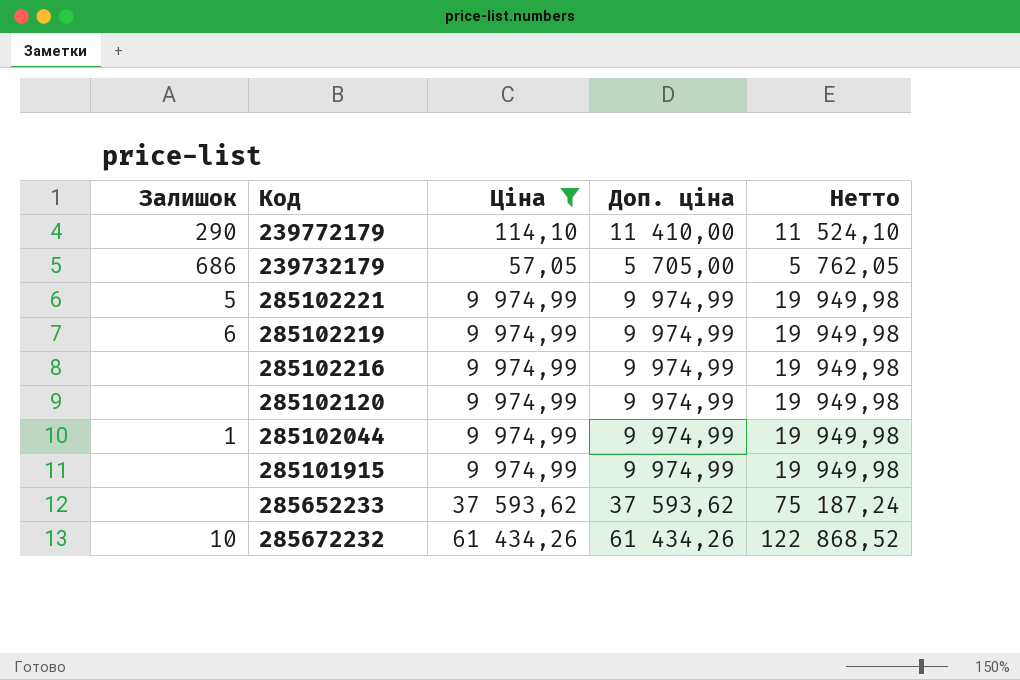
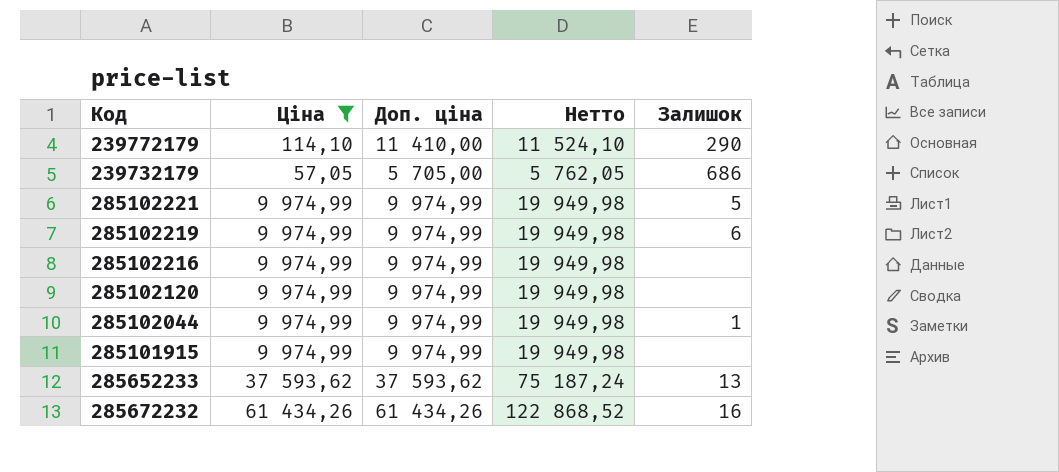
column Залишок | position: 1 -> 5
285652233 | Залишок: none -> 13
285672232 | Залишок: 10 -> 16

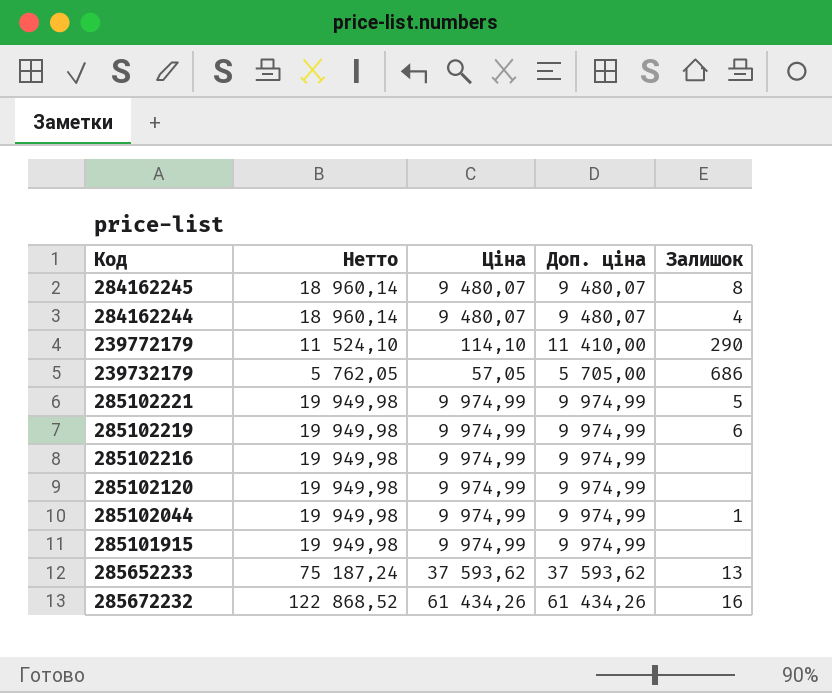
filter: Ціна != 9 480,07 -> none
column Нетто | position: 4 -> 2

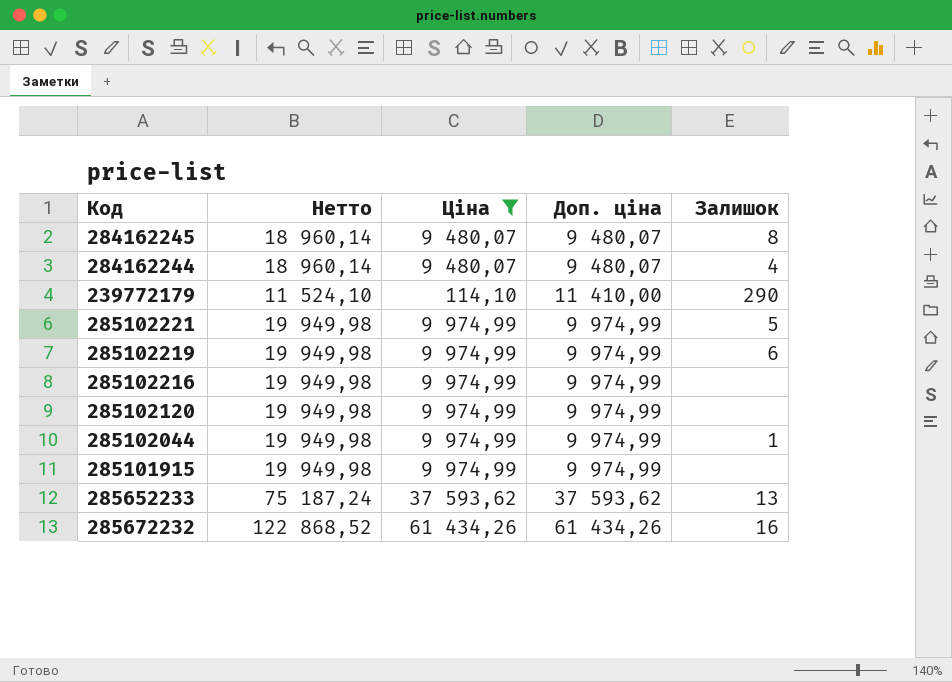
filter: none -> Ціна != 57,05

